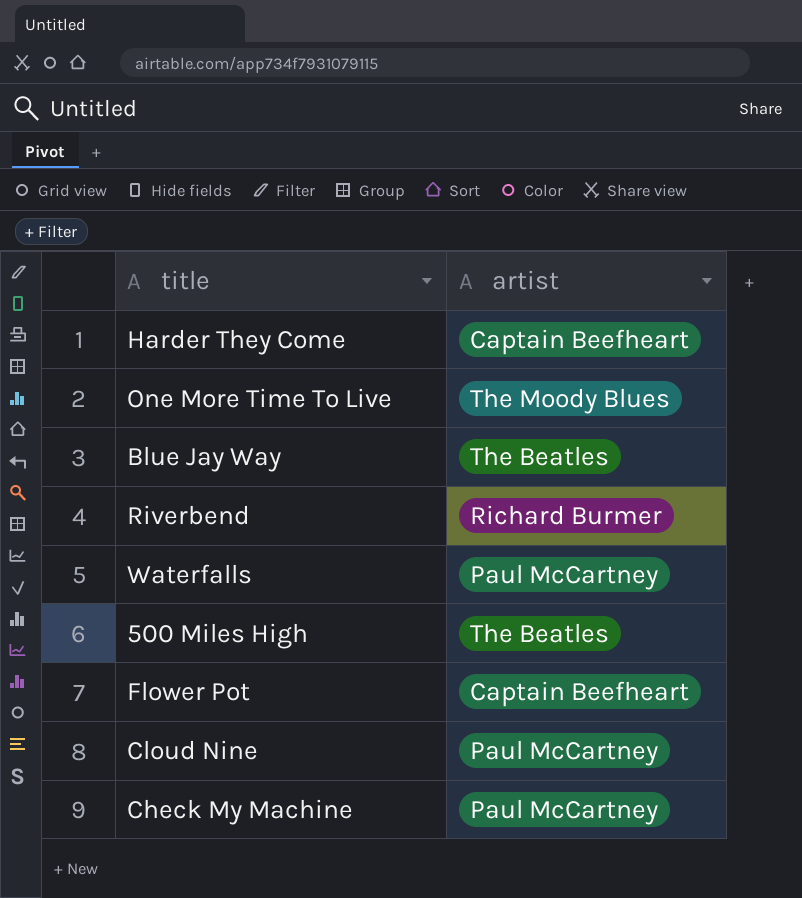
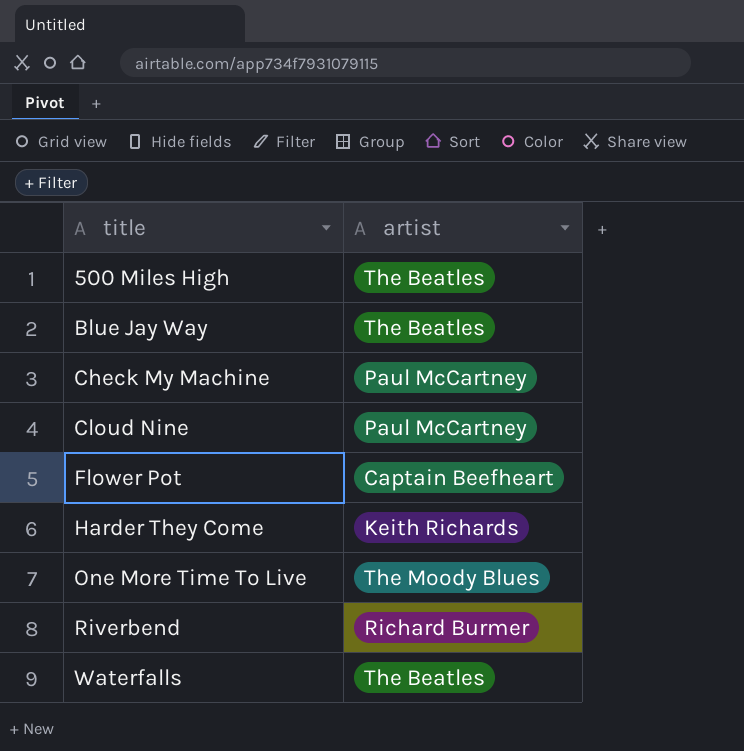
row order: none -> title ascending
Harder They Come | artist: Captain Beefheart -> Keith Richards
Waterfalls | artist: Paul McCartney -> The Beatles

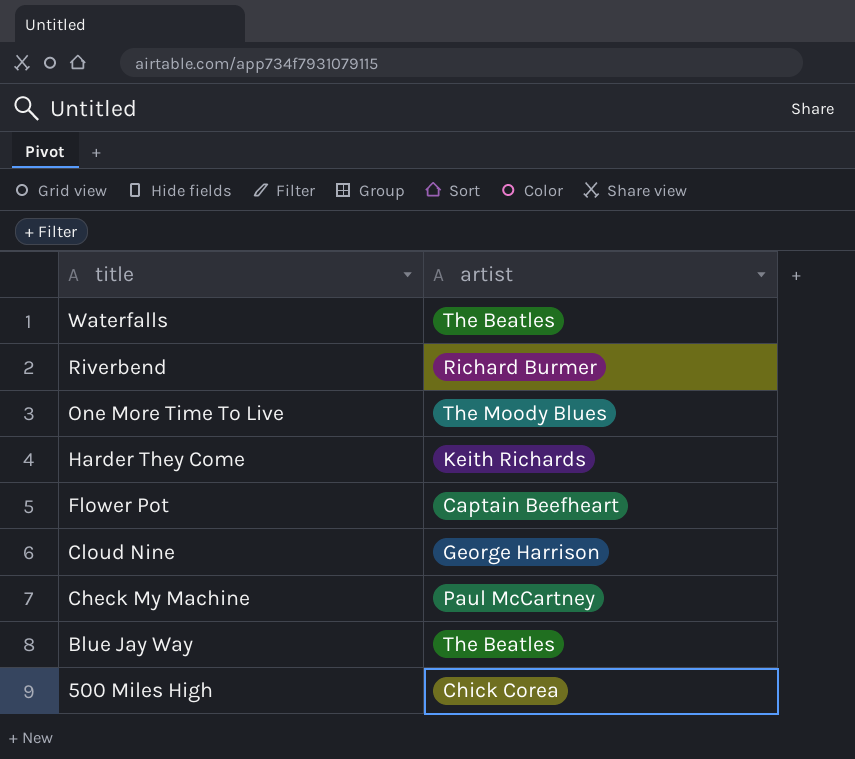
row order: title ascending -> title descending
Cloud Nine | artist: Paul McCartney -> George Harrison
500 Miles High | artist: The Beatles -> Chick Corea

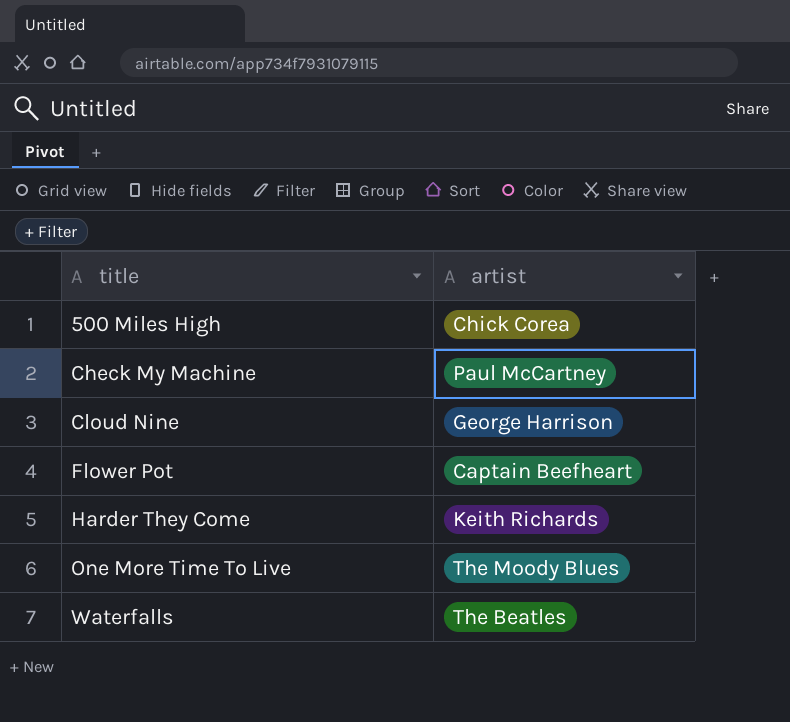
row order: title descending -> title ascending
row Riverbend: Richard Burmer -> none
row Blue Jay Way: The Beatles -> none

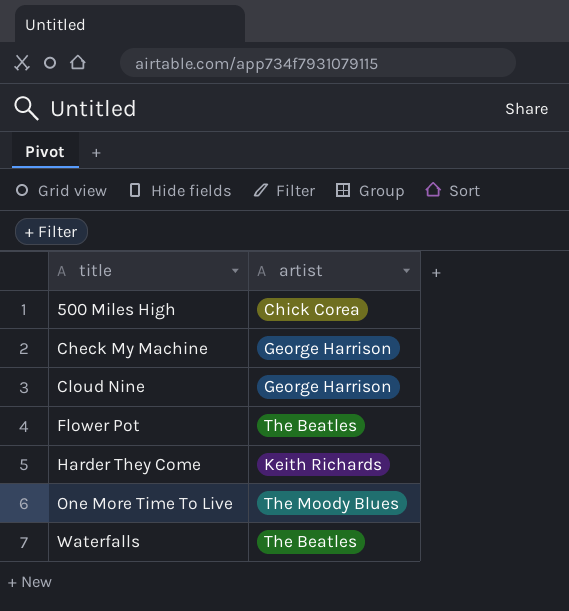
Check My Machine | artist: Paul McCartney -> George Harrison
Flower Pot | artist: Captain Beefheart -> The Beatles

